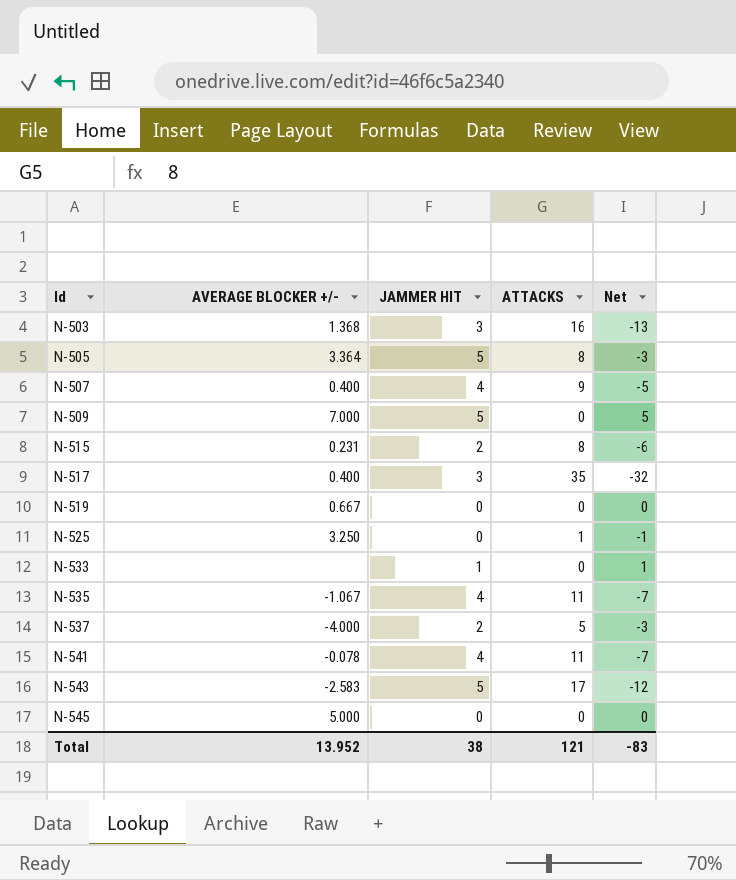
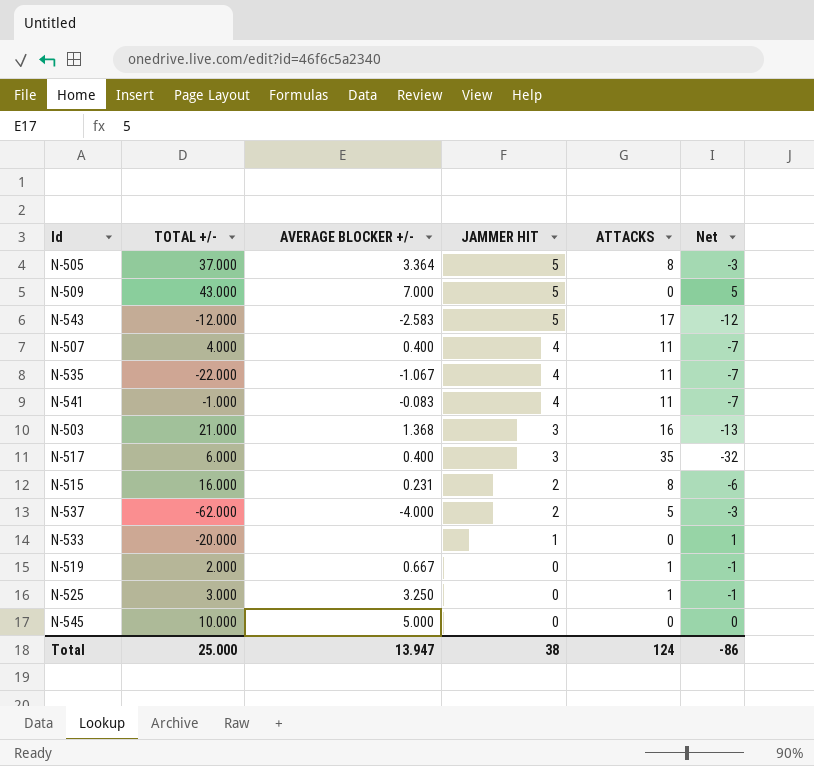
row order: Id ascending -> JAMMER HIT descending
column TOTAL +/- | position: none -> 2
N-507 | ATTACKS: 9 -> 11
N-507 | Net: -5 -> -7
N-541 | AVERAGE BLOCKER +/-: -0.078 -> -0.083
N-519 | ATTACKS: 0 -> 1
N-519 | Net: 0 -> -1
Total | AVERAGE BLOCKER +/-: 13.952 -> 13.947
Total | ATTACKS: 121 -> 124
Total | Net: -83 -> -86

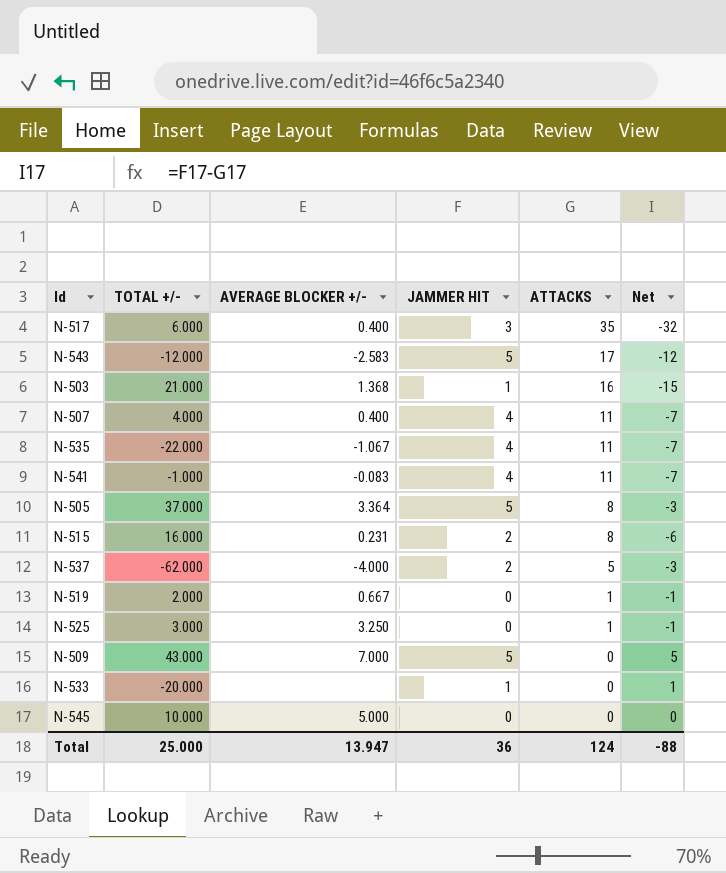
row order: JAMMER HIT descending -> ATTACKS descending
N-503 | JAMMER HIT: 3 -> 1
N-503 | Net: -13 -> -15
Total | JAMMER HIT: 38 -> 36
Total | Net: -86 -> -88

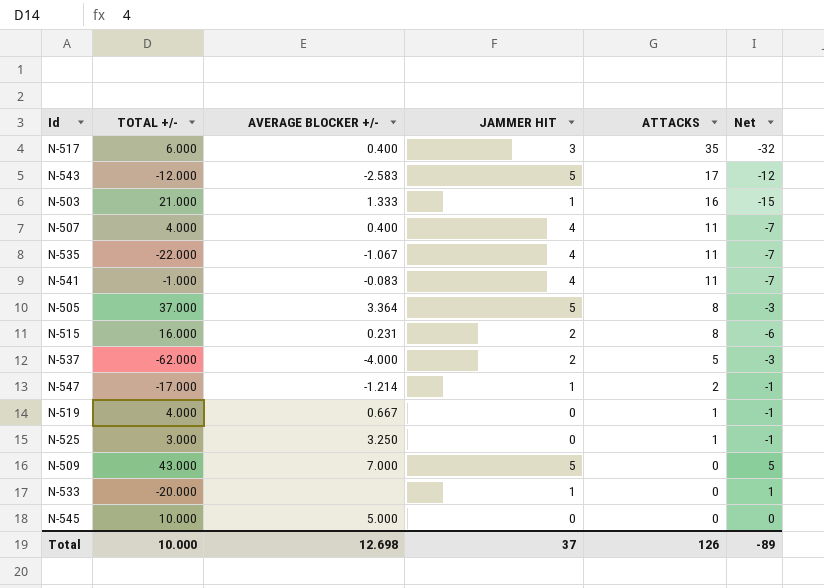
N-503 | AVERAGE BLOCKER +/-: 1.368 -> 1.333
row N-547: none -> -17.000 | -1.214 | 1 | 2 | -1
N-519 | TOTAL +/-: 2.000 -> 4.000
Total | TOTAL +/-: 25.000 -> 10.000
Total | AVERAGE BLOCKER +/-: 13.947 -> 12.698
Total | JAMMER HIT: 36 -> 37
Total | ATTACKS: 124 -> 126
Total | Net: -88 -> -89

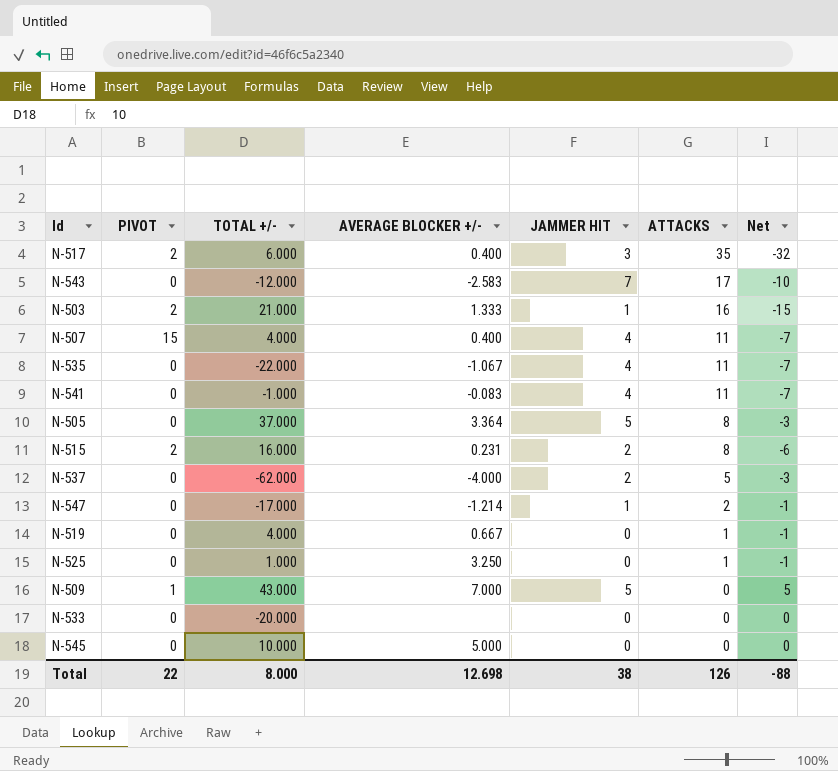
column PIVOT | position: none -> 2
N-543 | JAMMER HIT: 5 -> 7
N-543 | Net: -12 -> -10
N-525 | TOTAL +/-: 3.000 -> 1.000
N-533 | JAMMER HIT: 1 -> 0
N-533 | Net: 1 -> 0
Total | TOTAL +/-: 10.000 -> 8.000
Total | JAMMER HIT: 37 -> 38
Total | Net: -89 -> -88

